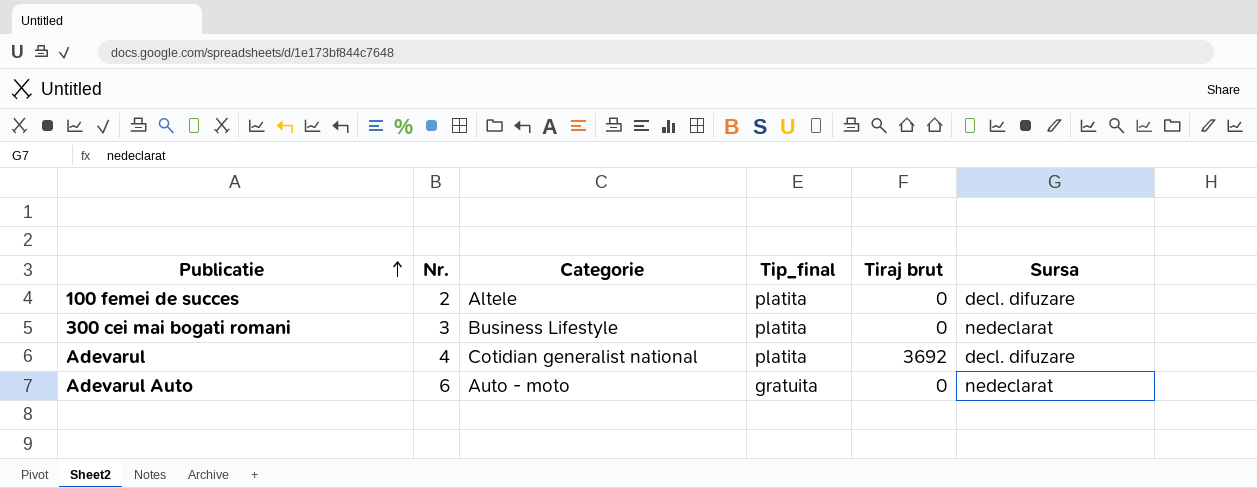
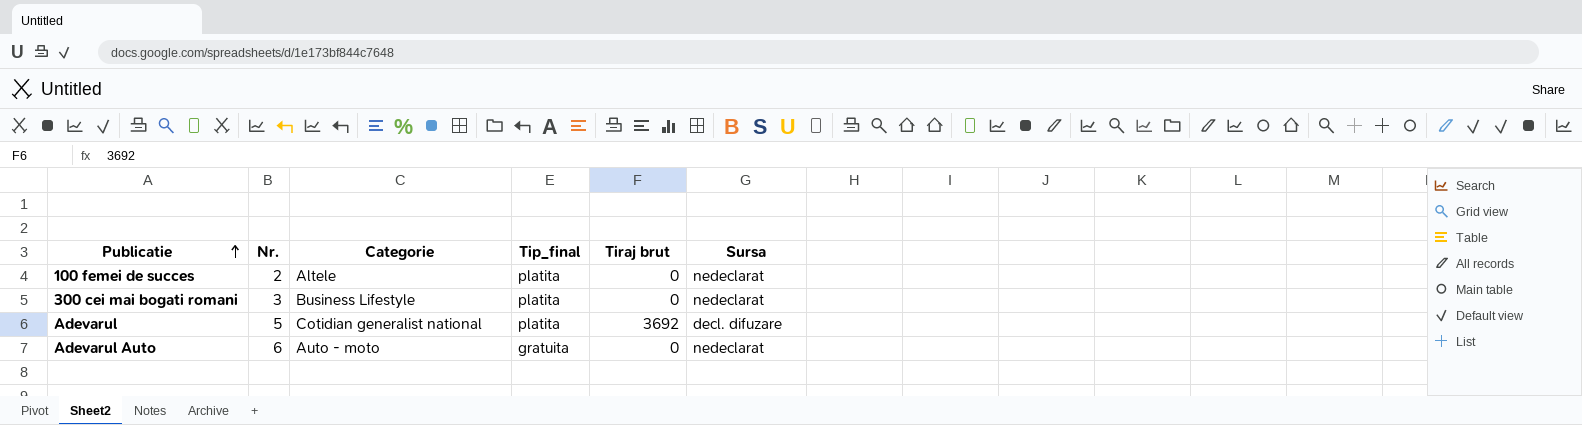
100 femei de succes | Sursa: decl. difuzare -> nedeclarat
Adevarul | Nr.: 4 -> 5

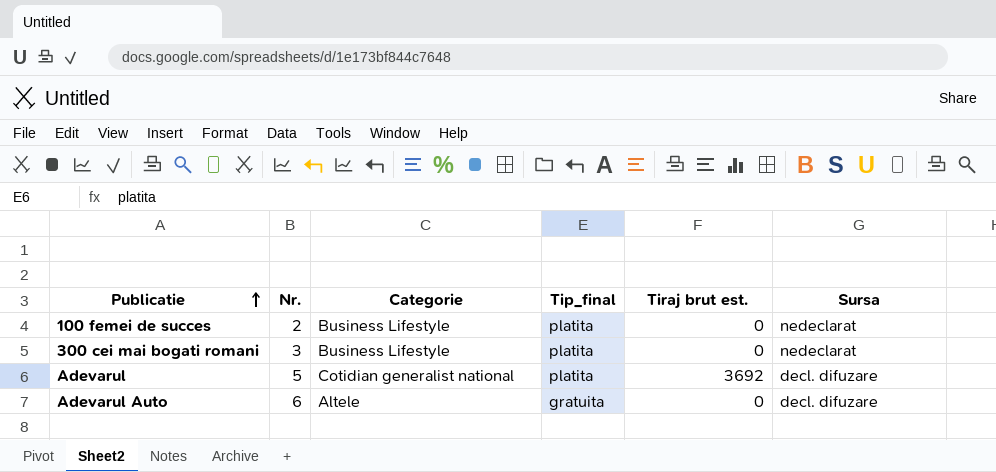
column name: Tiraj brut -> Tiraj brut est.
100 femei de succes | Categorie: Altele -> Business Lifestyle
Adevarul Auto | Categorie: Auto - moto -> Altele
Adevarul Auto | Sursa: nedeclarat -> decl. difuzare

